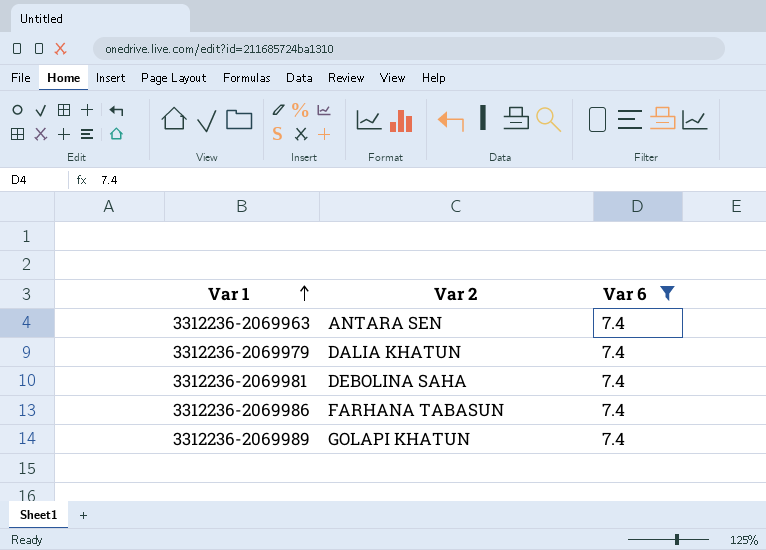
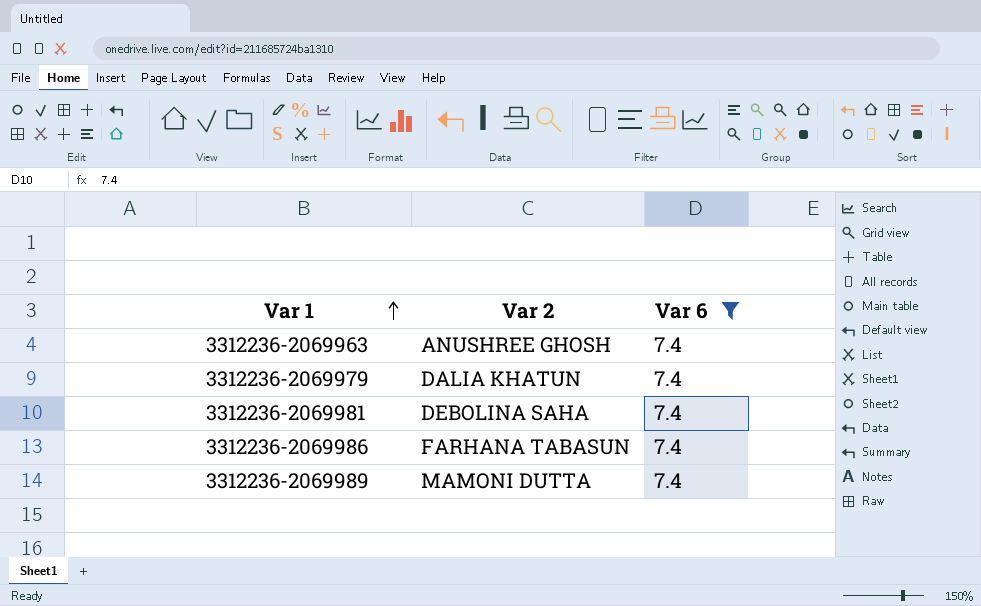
3312236-2069963 | Var 2: ANTARA SEN -> ANUSHREE GHOSH
3312236-2069989 | Var 2: GOLAPI KHATUN -> MAMONI DUTTA

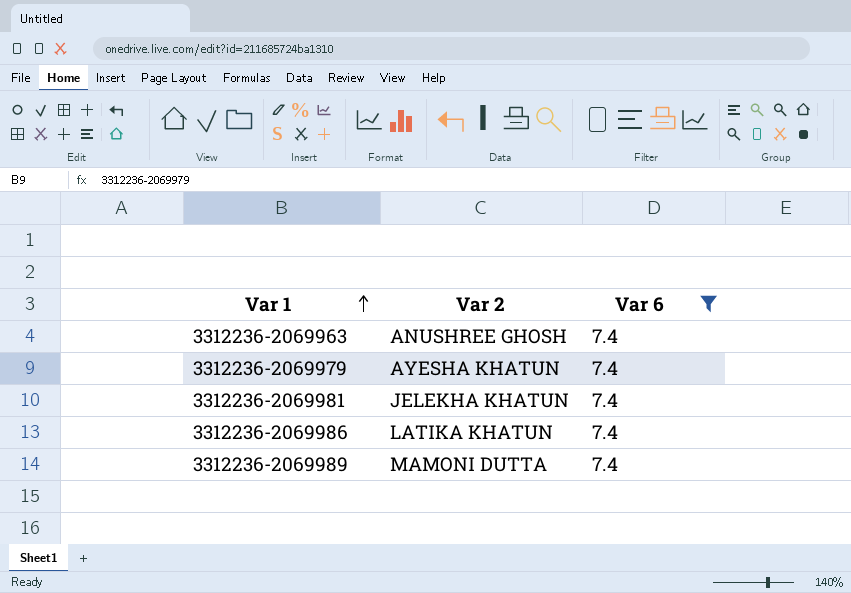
3312236-2069979 | Var 2: DALIA KHATUN -> AYESHA KHATUN
3312236-2069981 | Var 2: DEBOLINA SAHA -> JELEKHA KHATUN
3312236-2069986 | Var 2: FARHANA TABASUN -> LATIKA KHATUN

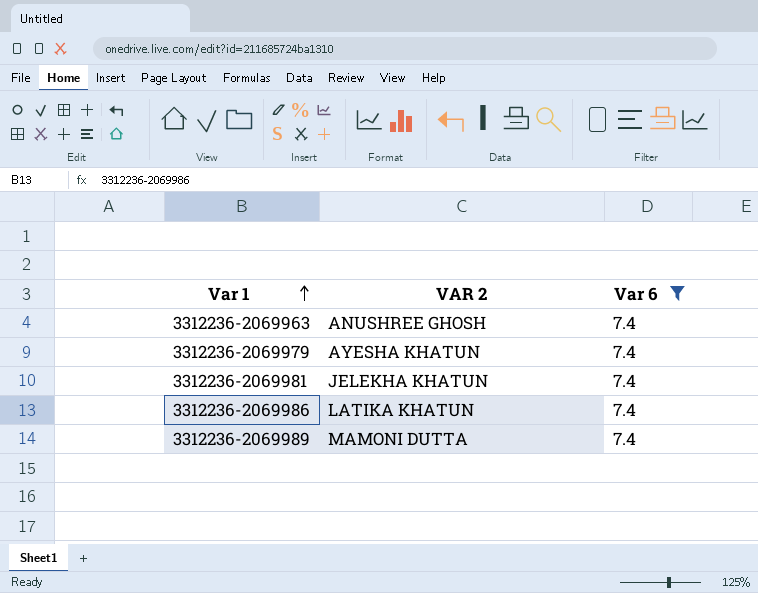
column name: Var 2 -> VAR 2

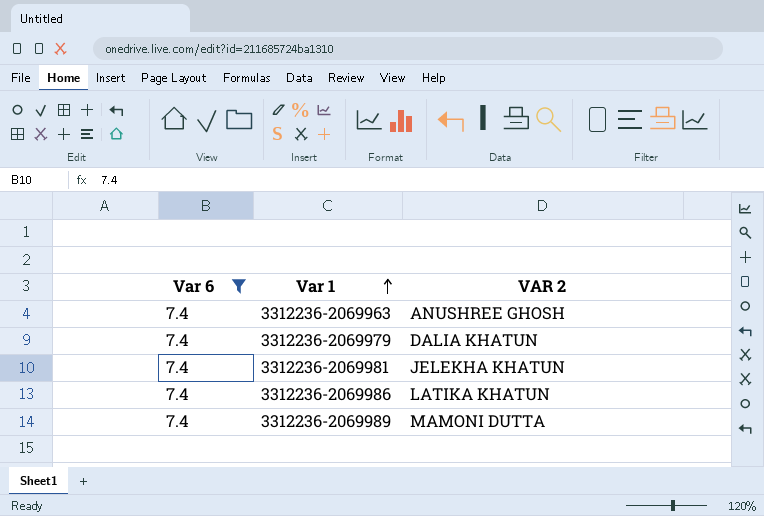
column Var 6 | position: 3 -> 1
3312236-2069979 | VAR 2: AYESHA KHATUN -> DALIA KHATUN

